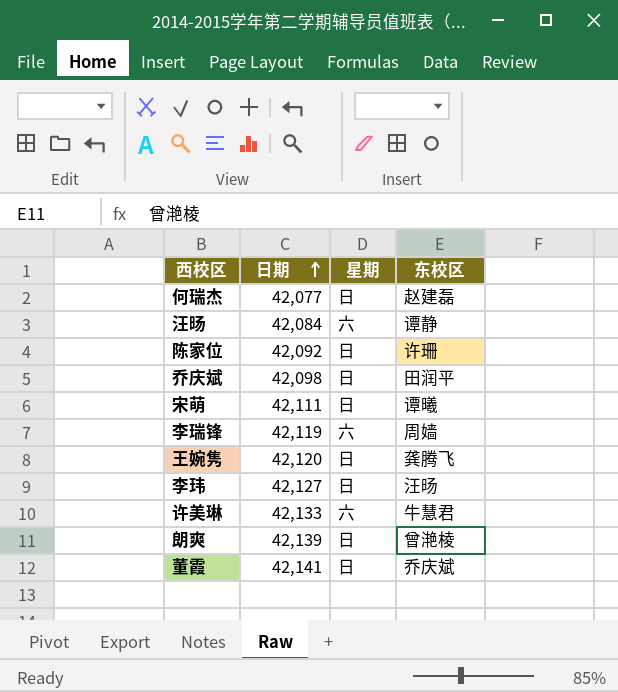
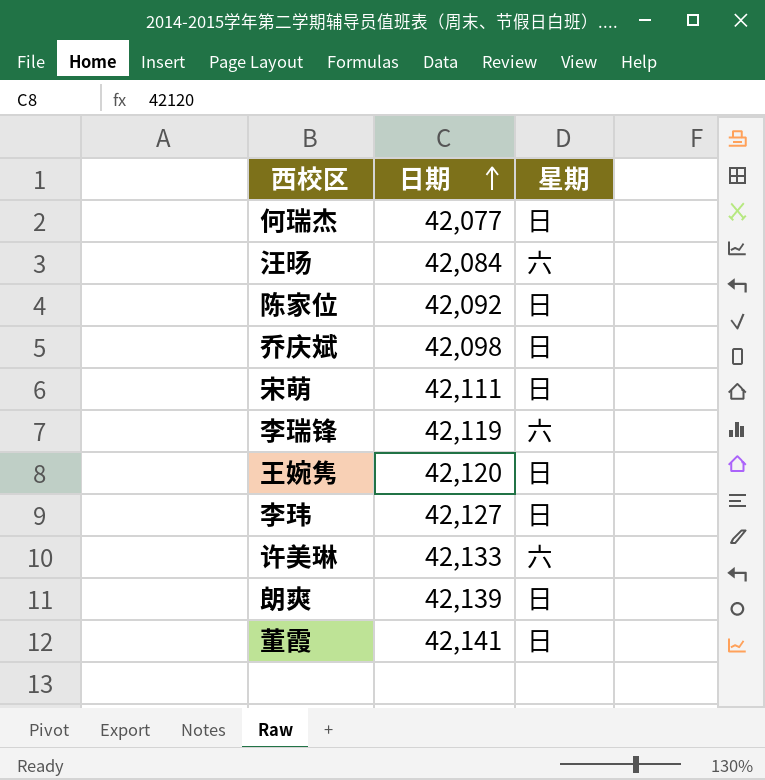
column 东校区 | position: 4 -> none

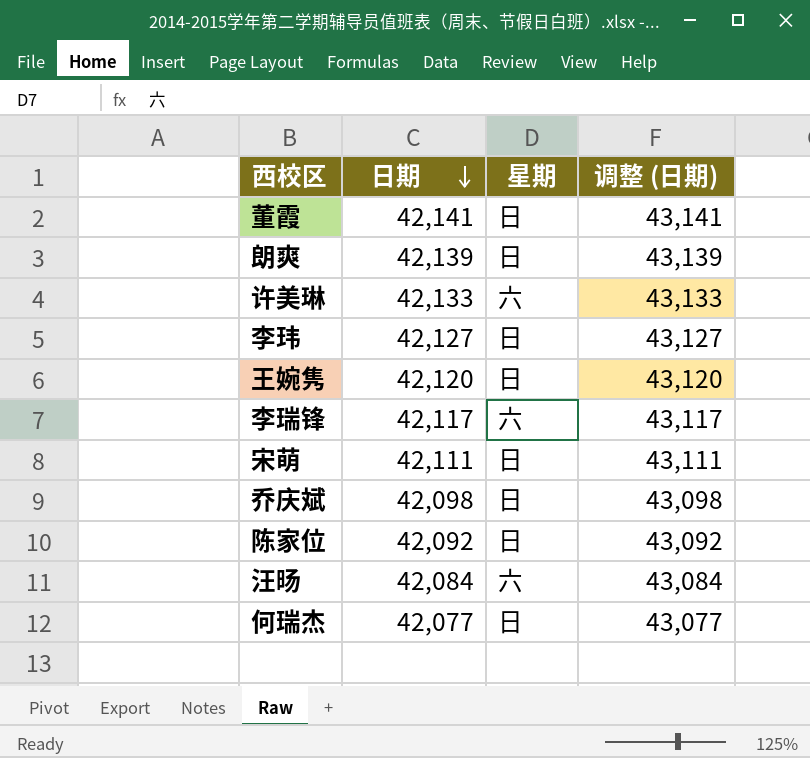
row order: 日期 ascending -> 日期 descending
column 调整 (日期) | formula: none -> [日期] + 1000
李瑞锋 | 日期: 42,119 -> 42,117

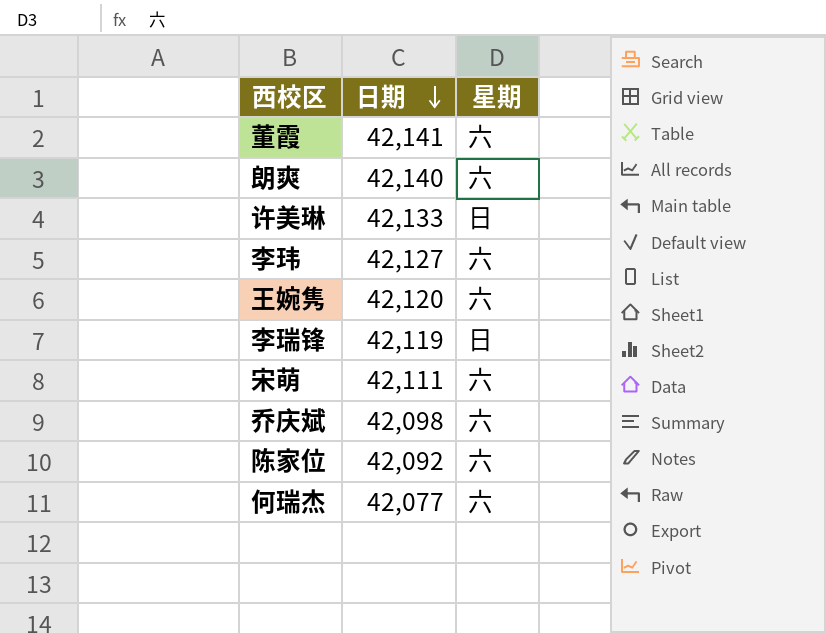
column 调整 (日期) | formula: [日期] + 1000 -> none
row 汪旸: 42,084 | 六 | 43,084 -> none
董霞 | 星期: 日 -> 六
朗爽 | 日期: 42,139 -> 42,140
朗爽 | 星期: 日 -> 六
许美琳 | 星期: 六 -> 日
李玮 | 星期: 日 -> 六
王婉隽 | 星期: 日 -> 六
李瑞锋 | 日期: 42,117 -> 42,119
李瑞锋 | 星期: 六 -> 日
宋萌 | 星期: 日 -> 六
乔庆斌 | 星期: 日 -> 六
陈家位 | 星期: 日 -> 六
何瑞杰 | 星期: 日 -> 六

